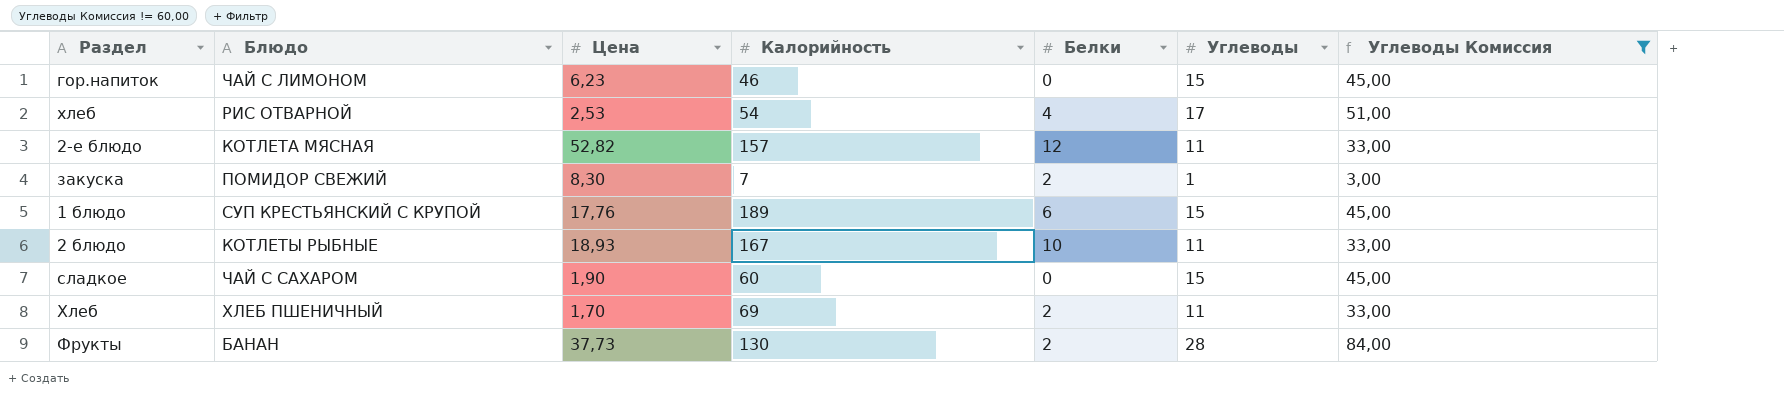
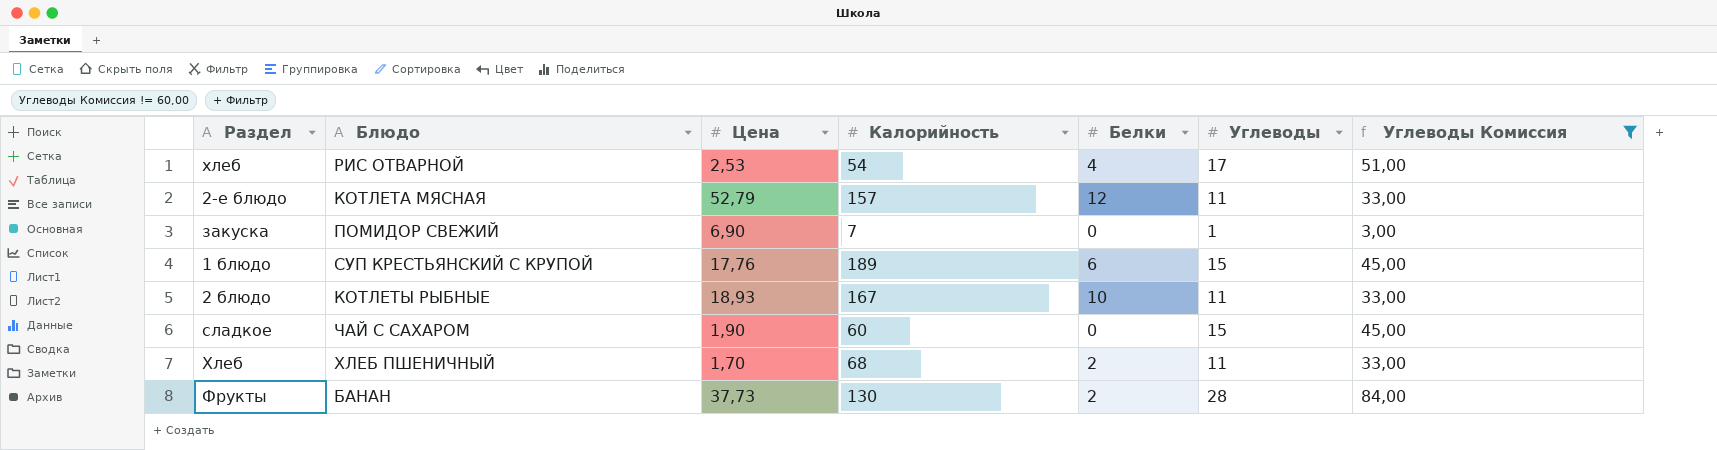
row гор.напиток: ЧАЙ С ЛИМОНОМ | 6,23 | 46 | 0 | 15 | 45,00 -> none
2-е блюдо | Цена: 52,82 -> 52,79
закуска | Цена: 8,30 -> 6,90
закуска | Белки: 2 -> 0
Хлеб | Калорийность: 69 -> 68

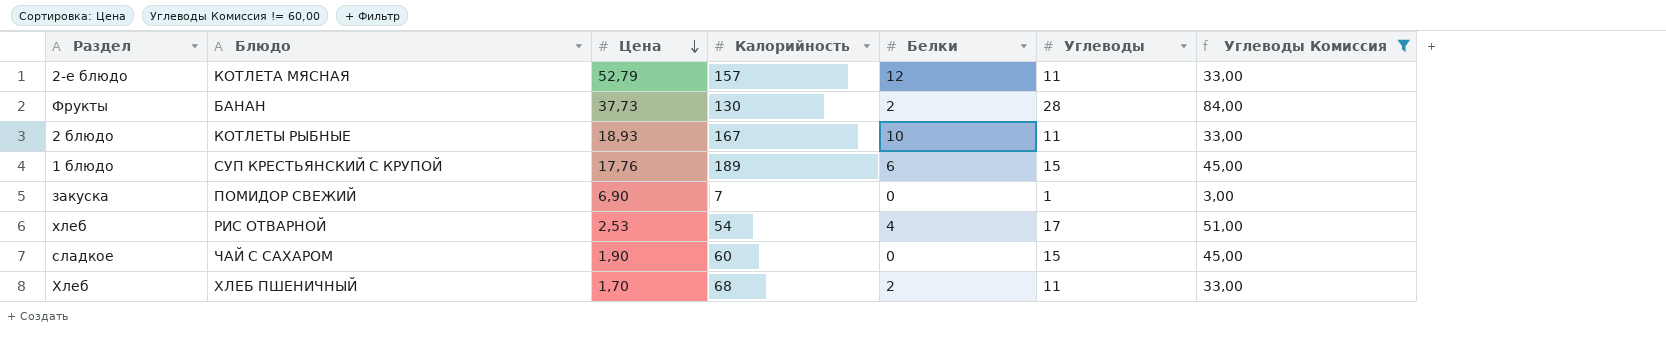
row order: none -> Цена descending

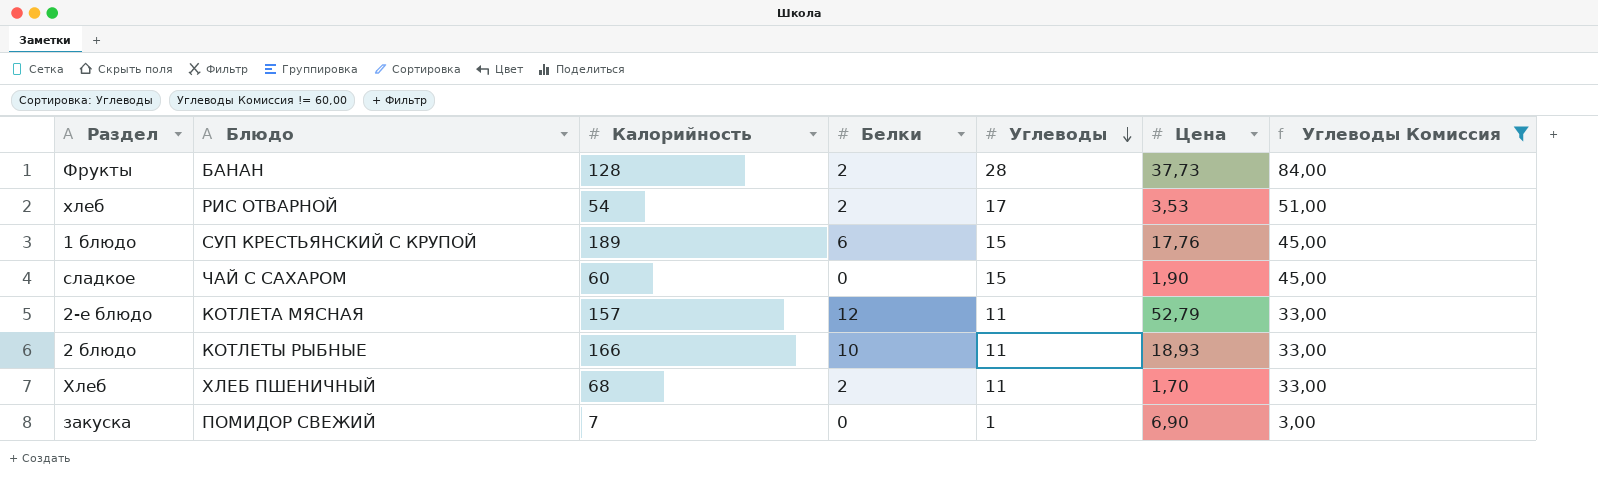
row order: Цена descending -> Углеводы descending
column Цена | position: 3 -> 6
Фрукты | Калорийность: 130 -> 128
хлеб | Белки: 4 -> 2
хлеб | Цена: 2,53 -> 3,53
2 блюдо | Калорийность: 167 -> 166

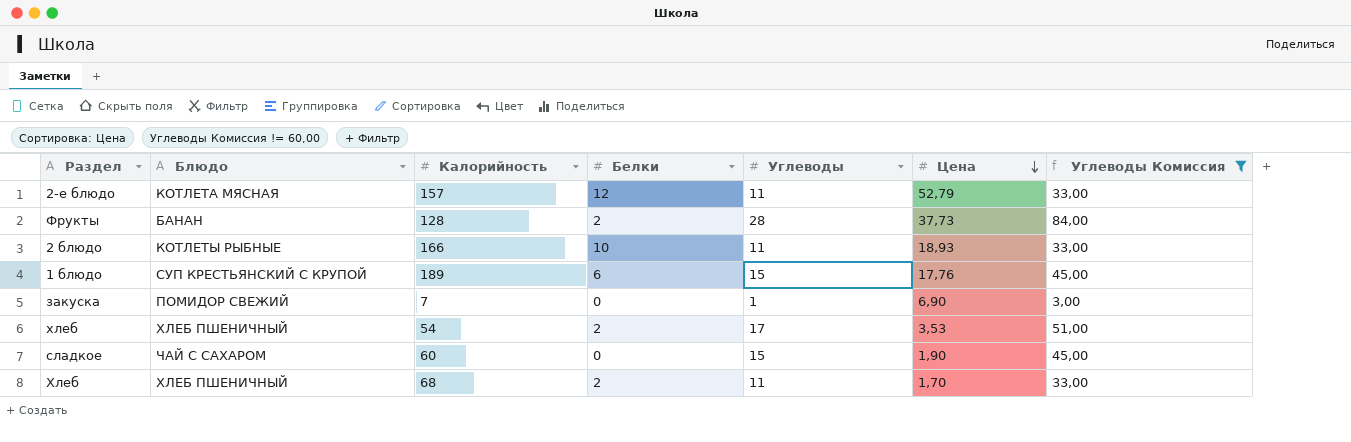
row order: Углеводы descending -> Цена descending
хлеб | Блюдо: РИС ОТВАРНОЙ -> ХЛЕБ ПШЕНИЧНЫЙ

